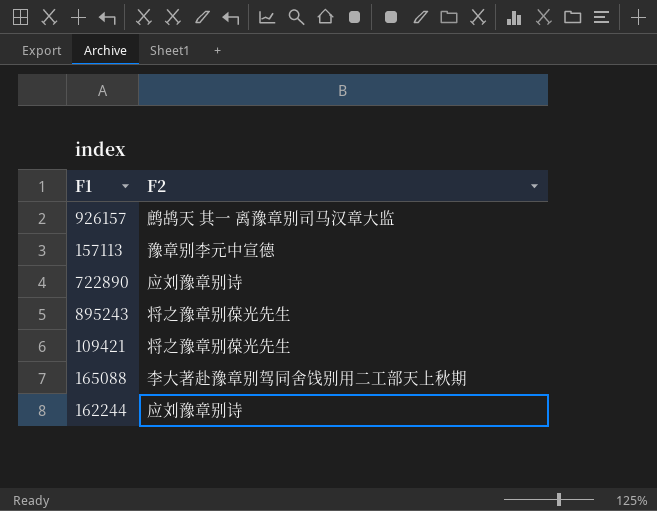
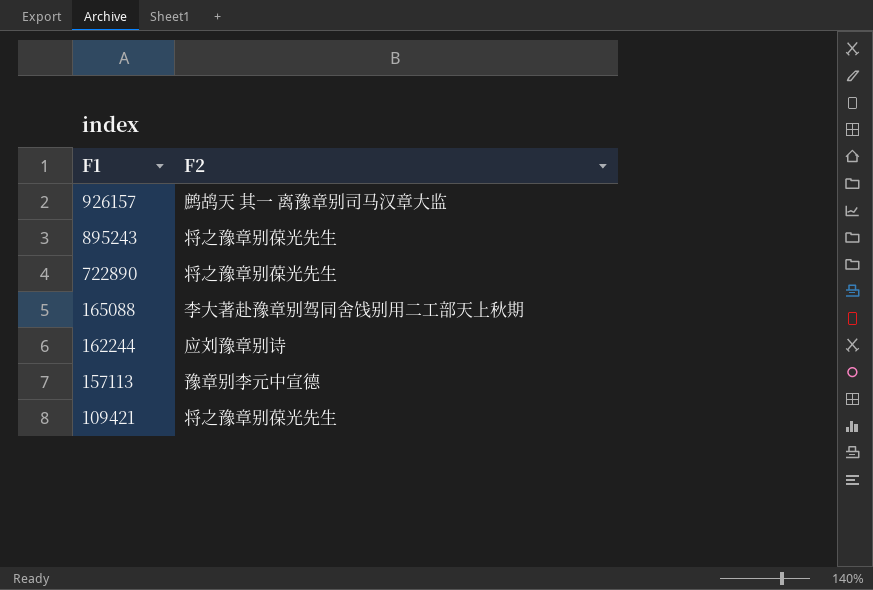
row order: none -> F1 descending
722890 | F2: 应刘豫章别诗 -> 将之豫章别葆光先生

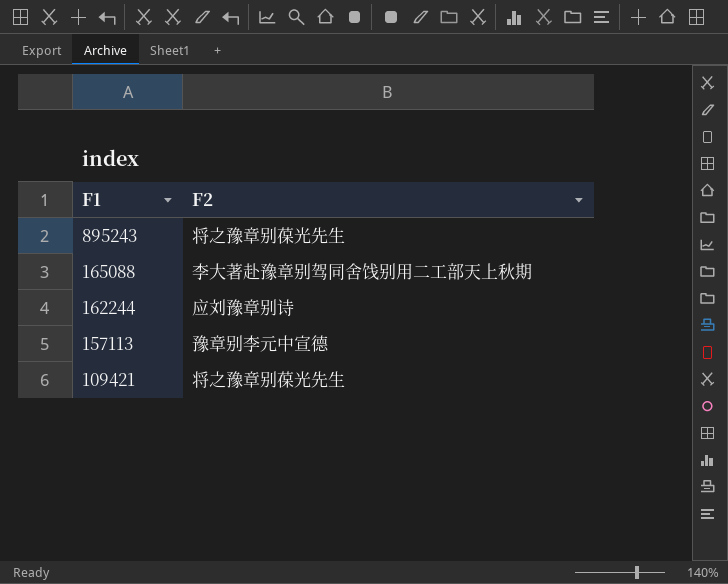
row 926157: 鹧鸪天 其一 离豫章别司马汉章大监 -> none
row 722890: 将之豫章别葆光先生 -> none

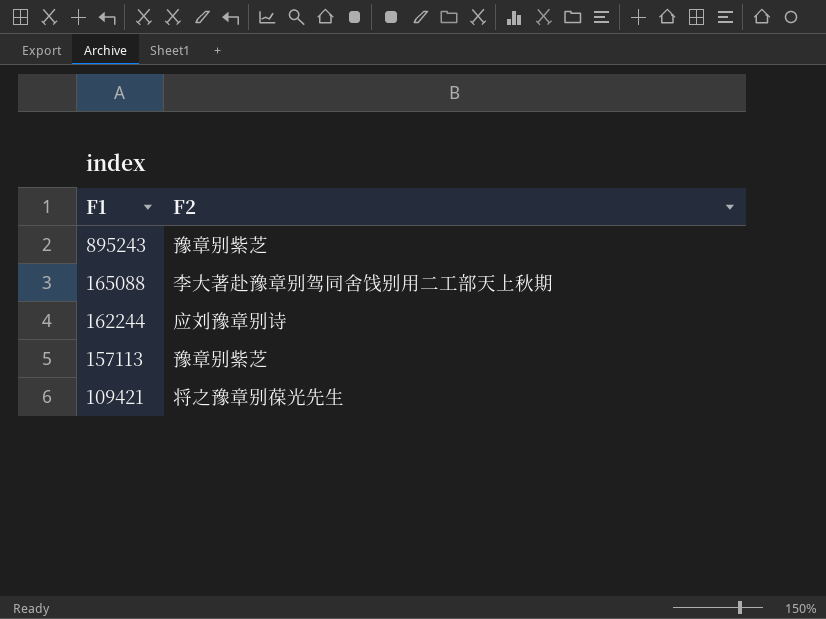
895243 | F2: 将之豫章别葆光先生 -> 豫章别紫芝
157113 | F2: 豫章别李元中宣德 -> 豫章别紫芝

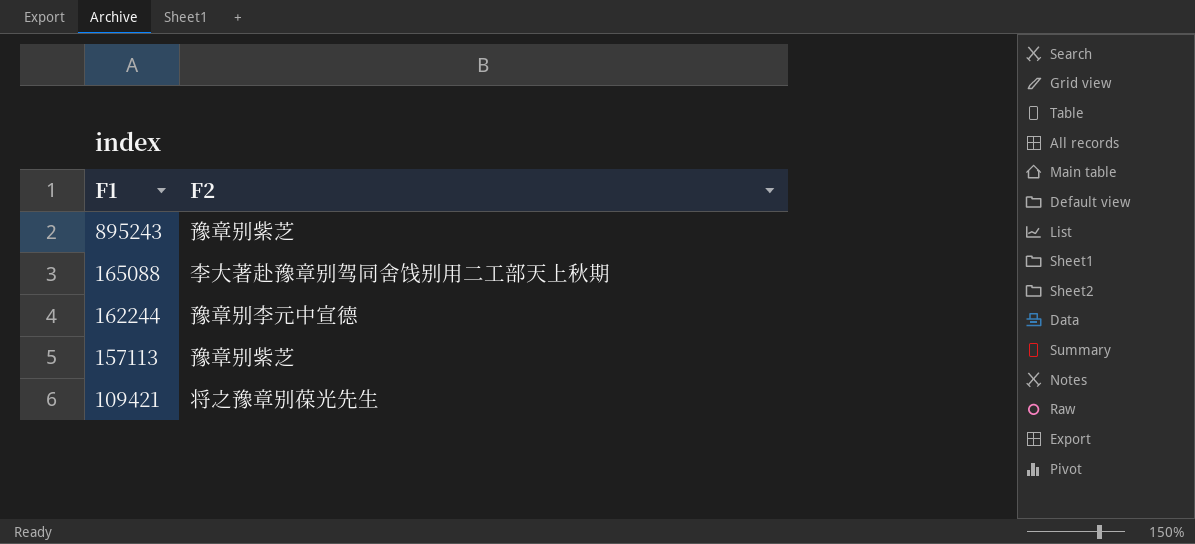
162244 | F2: 应刘豫章别诗 -> 豫章别李元中宣德

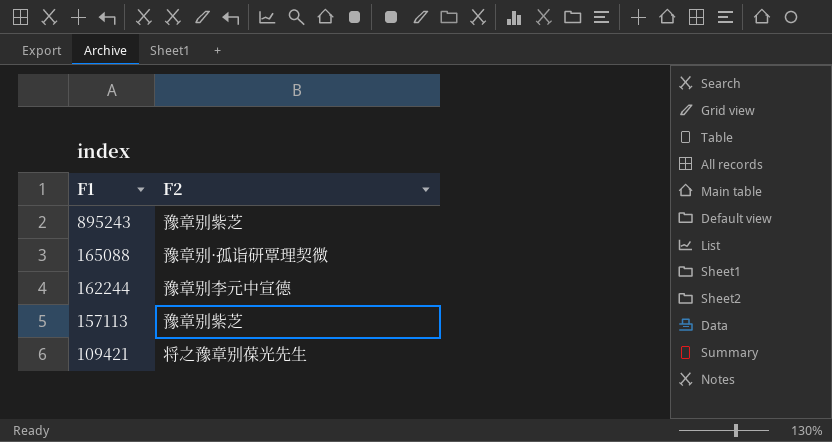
165088 | F2: 李大著赴豫章别驾同舍饯别用二工部天上秋期 -> 豫章别·孤诣研覃理契微

